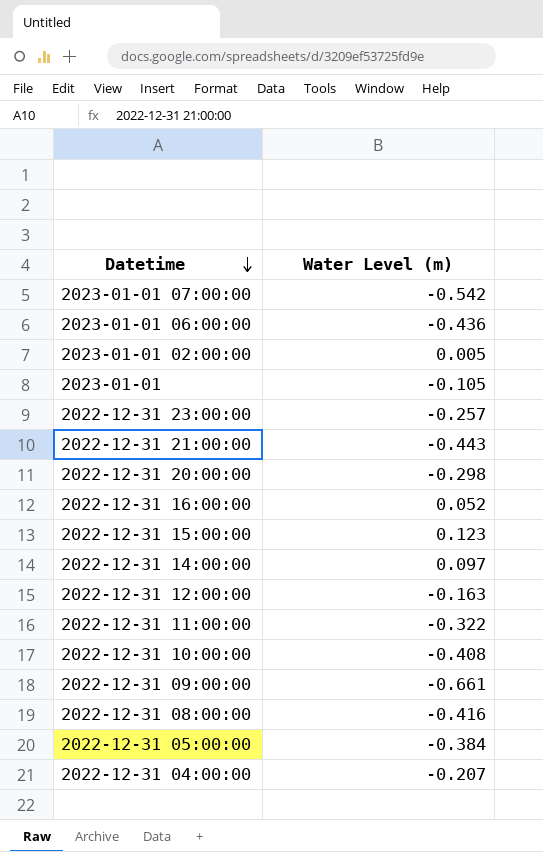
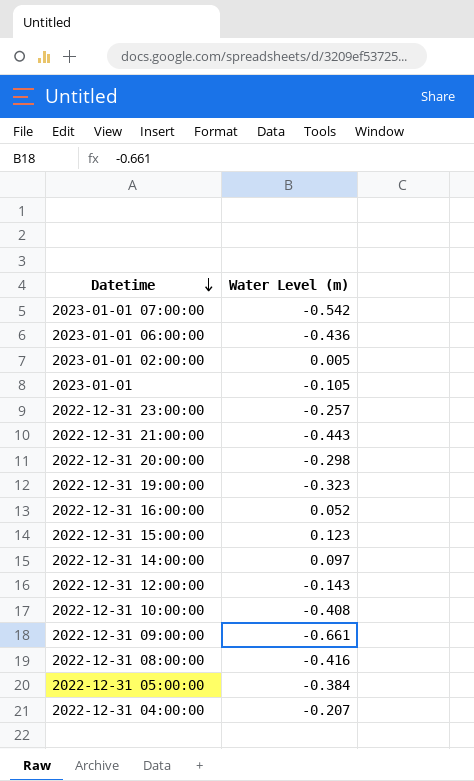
row 2022-12-31 11:00:00: -0.322 -> none
row 2022-12-31 19:00:00: none -> -0.323
2022-12-31 12:00:00 | Water Level (m): -0.163 -> -0.143

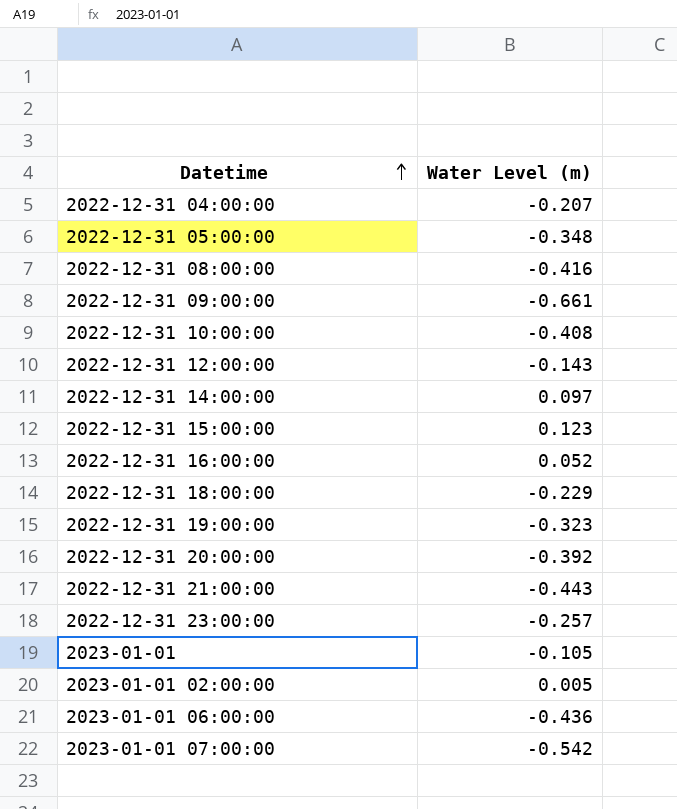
row order: Datetime descending -> Datetime ascending
2022-12-31 05:00:00 | Water Level (m): -0.384 -> -0.348
row 2022-12-31 18:00:00: none -> -0.229
2022-12-31 20:00:00 | Water Level (m): -0.298 -> -0.392

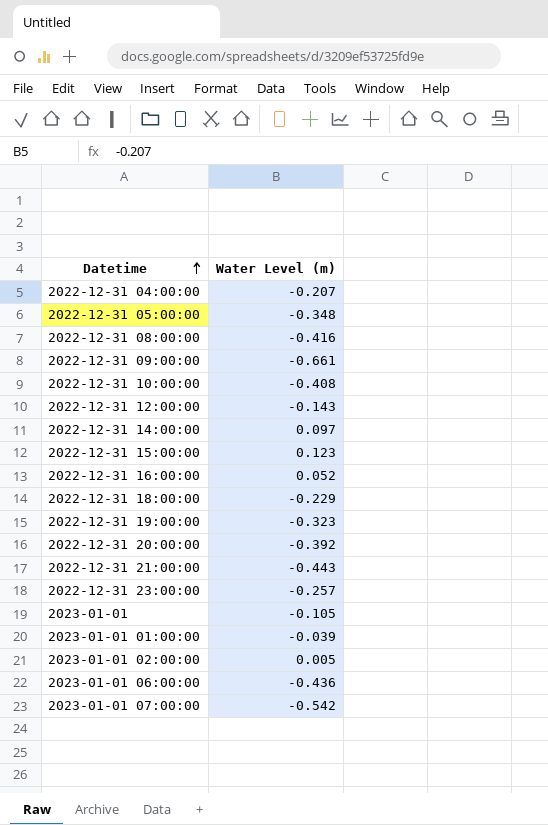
row 2023-01-01 01:00:00: none -> -0.039

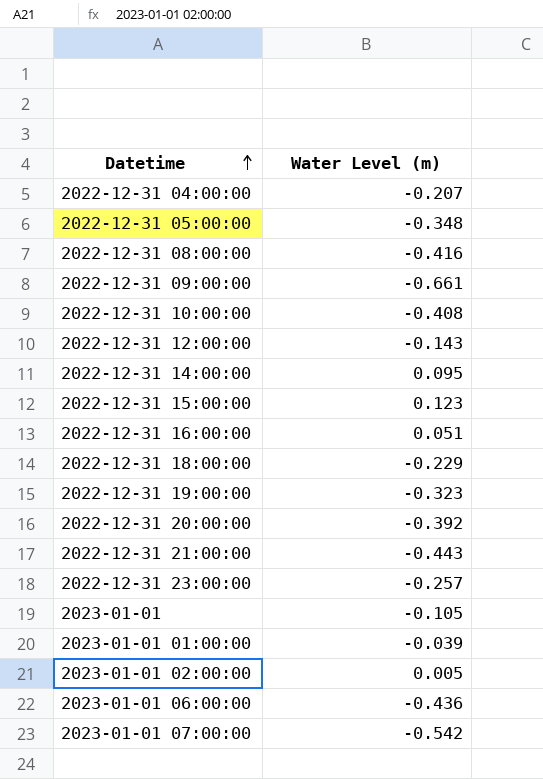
2022-12-31 14:00:00 | Water Level (m): 0.097 -> 0.095
2022-12-31 16:00:00 | Water Level (m): 0.052 -> 0.051

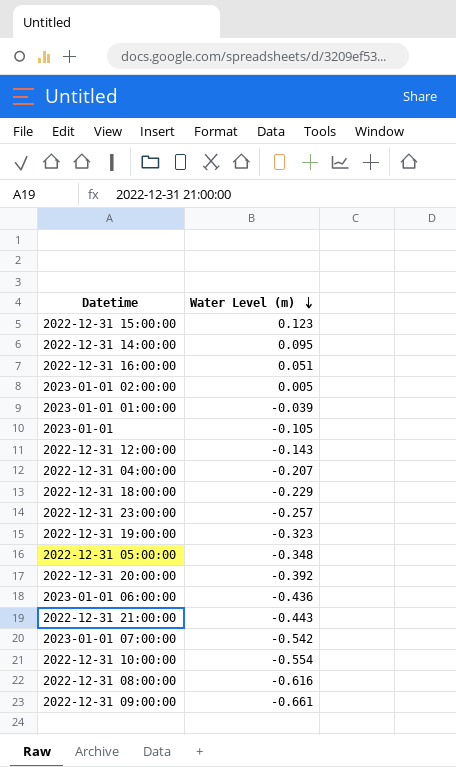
row order: Datetime ascending -> Water Level (m) descending
2022-12-31 10:00:00 | Water Level (m): -0.408 -> -0.554
2022-12-31 08:00:00 | Water Level (m): -0.416 -> -0.616

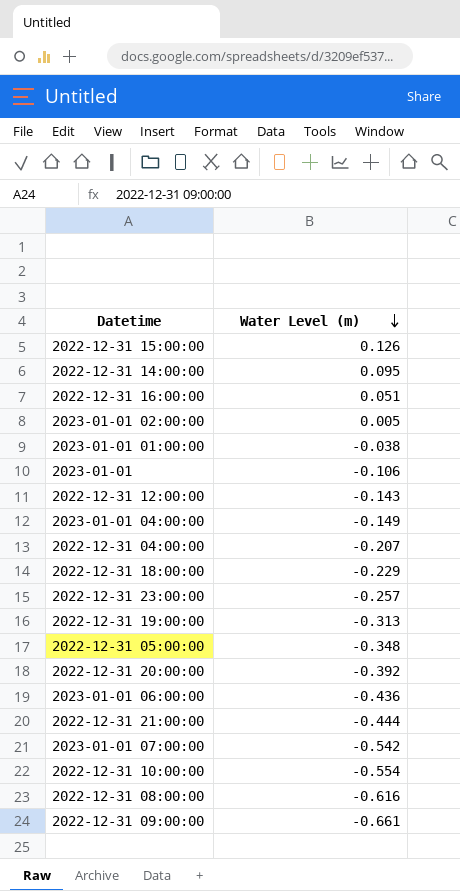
2022-12-31 15:00:00 | Water Level (m): 0.123 -> 0.126
2023-01-01 01:00:00 | Water Level (m): -0.039 -> -0.038
2023-01-01 | Water Level (m): -0.105 -> -0.106
row 2023-01-01 04:00:00: none -> -0.149
2022-12-31 19:00:00 | Water Level (m): -0.323 -> -0.313
2022-12-31 21:00:00 | Water Level (m): -0.443 -> -0.444

